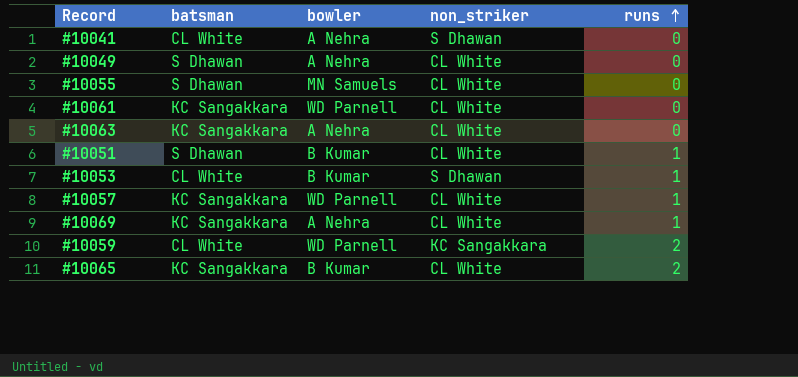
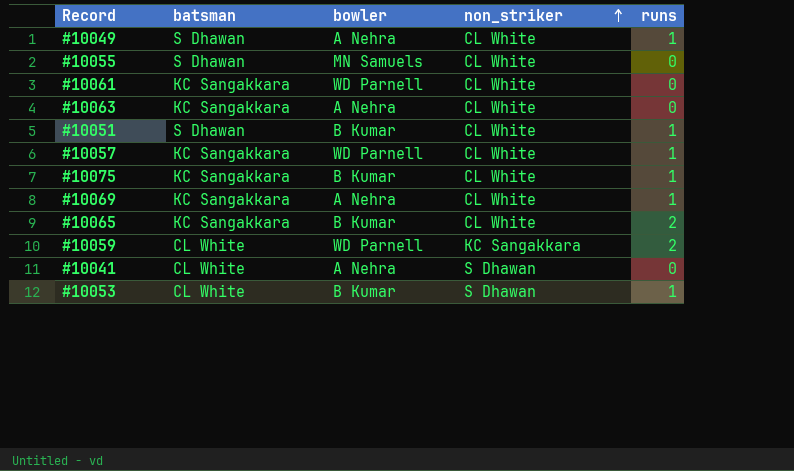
row order: runs ascending -> non_striker ascending
#10049 | runs: 0 -> 1
row #10075: none -> KC Sangakkara | B Kumar | CL White | 1

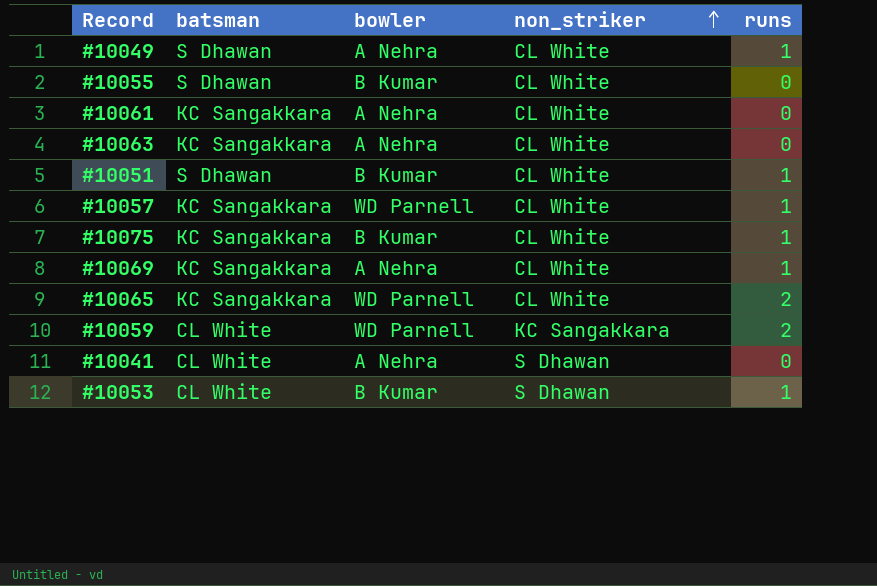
#10055 | bowler: MN Samuels -> B Kumar
#10061 | bowler: WD Parnell -> A Nehra
#10065 | bowler: B Kumar -> WD Parnell

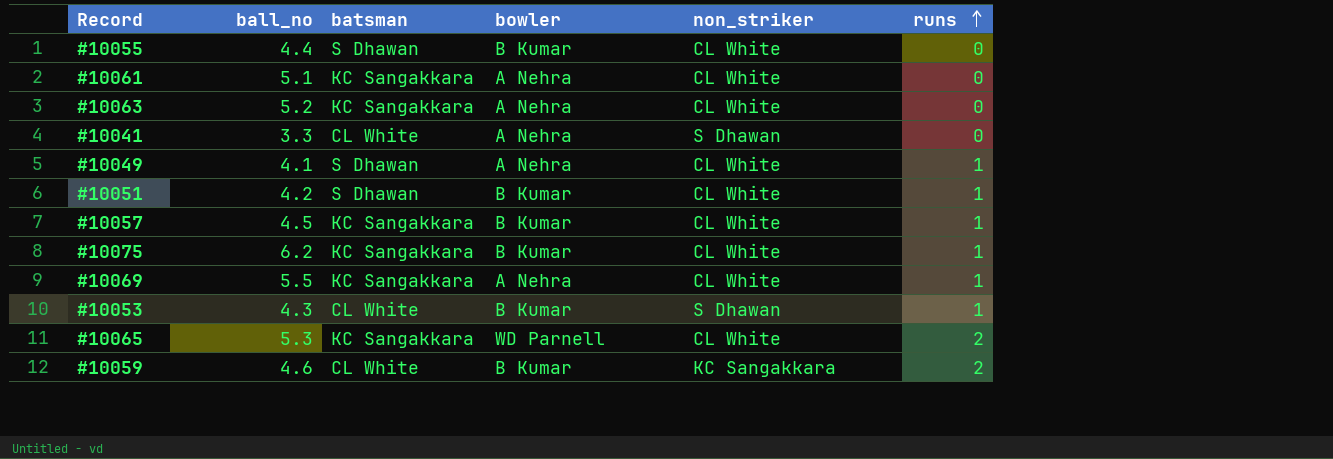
row order: non_striker ascending -> runs ascending
column ball_no | position: none -> 2
#10057 | bowler: WD Parnell -> B Kumar
#10059 | bowler: WD Parnell -> B Kumar

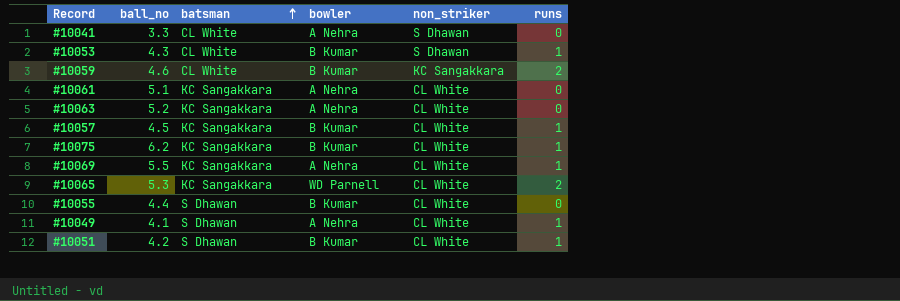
row order: runs ascending -> batsman ascending

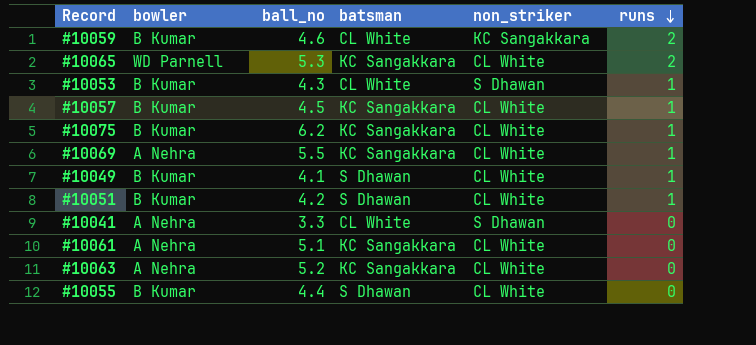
row order: batsman ascending -> runs descending
column bowler | position: 4 -> 2
#10049 | bowler: A Nehra -> B Kumar

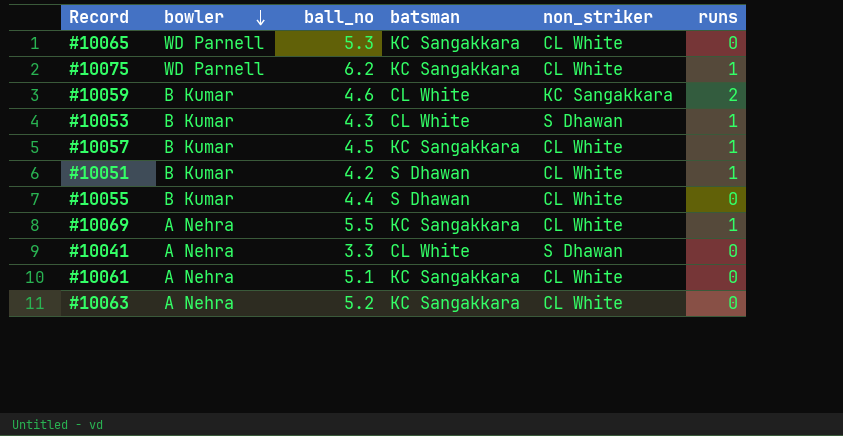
row order: runs descending -> bowler descending
row #10049: B Kumar | 4.1 | S Dhawan | CL White | 1 -> none
#10065 | runs: 2 -> 0
#10075 | bowler: B Kumar -> WD Parnell

